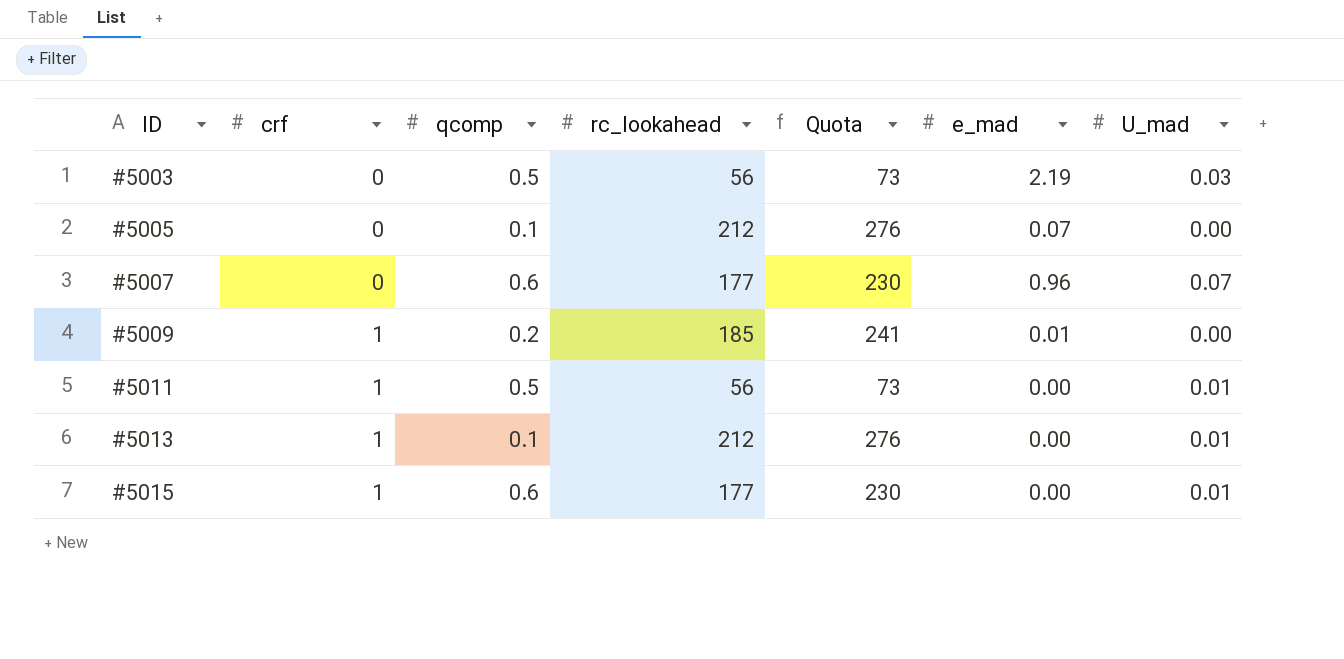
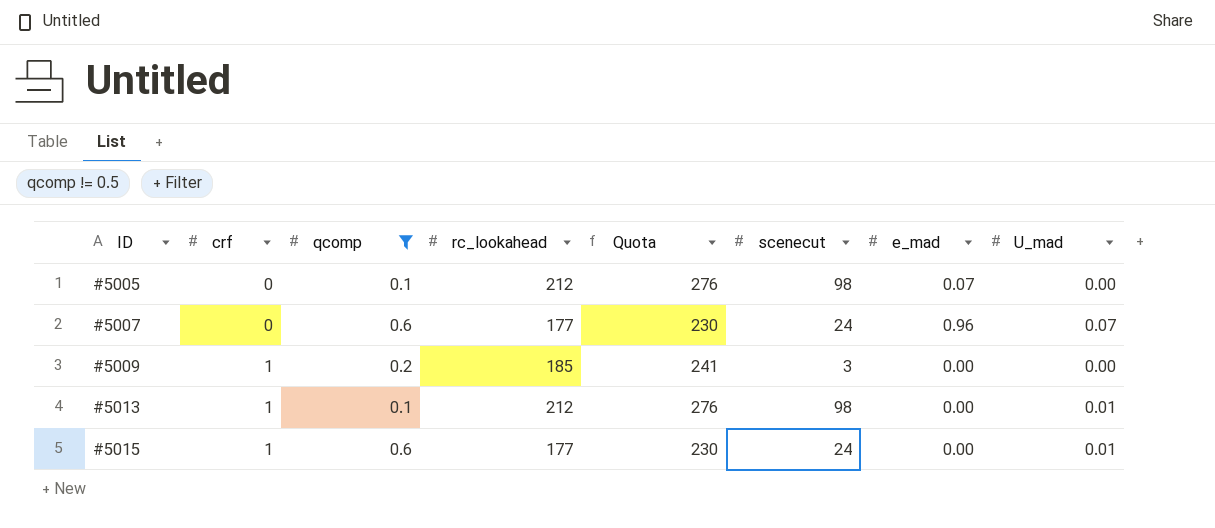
filter: none -> qcomp != 0.5
column scenecut | position: none -> 6
#5009 | e_mad: 0.01 -> 0.00

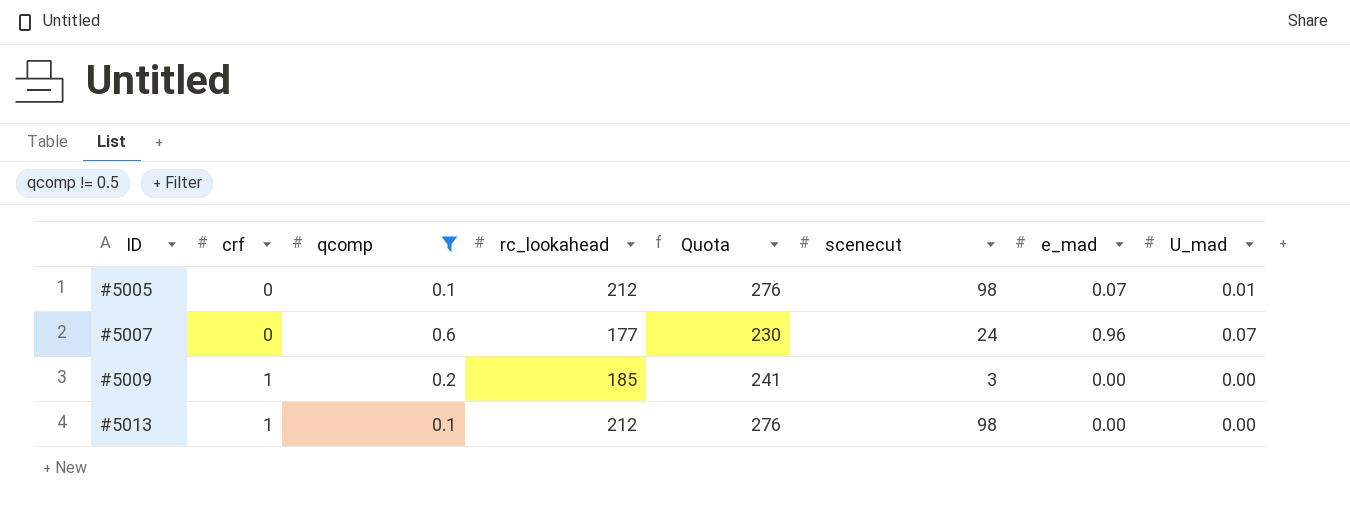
row #5015: 1 | 0.6 | 177 | 230 | 24 | 0.00 | 0.01 -> none
#5005 | U_mad: 0.00 -> 0.01
#5013 | U_mad: 0.01 -> 0.00

